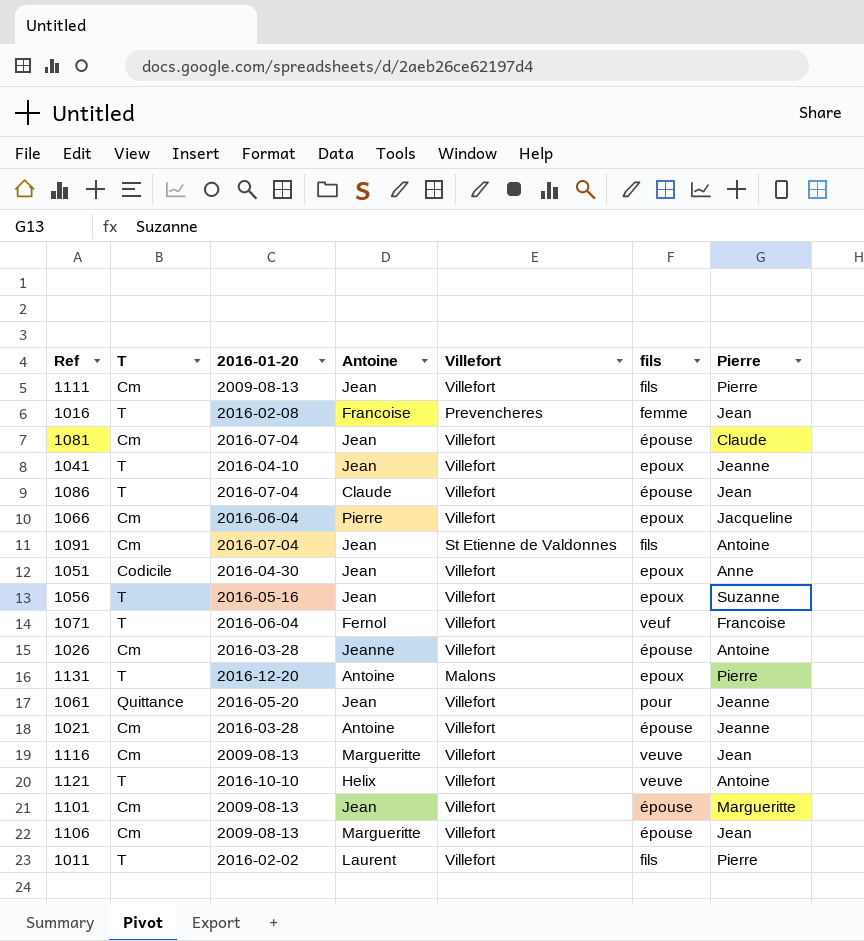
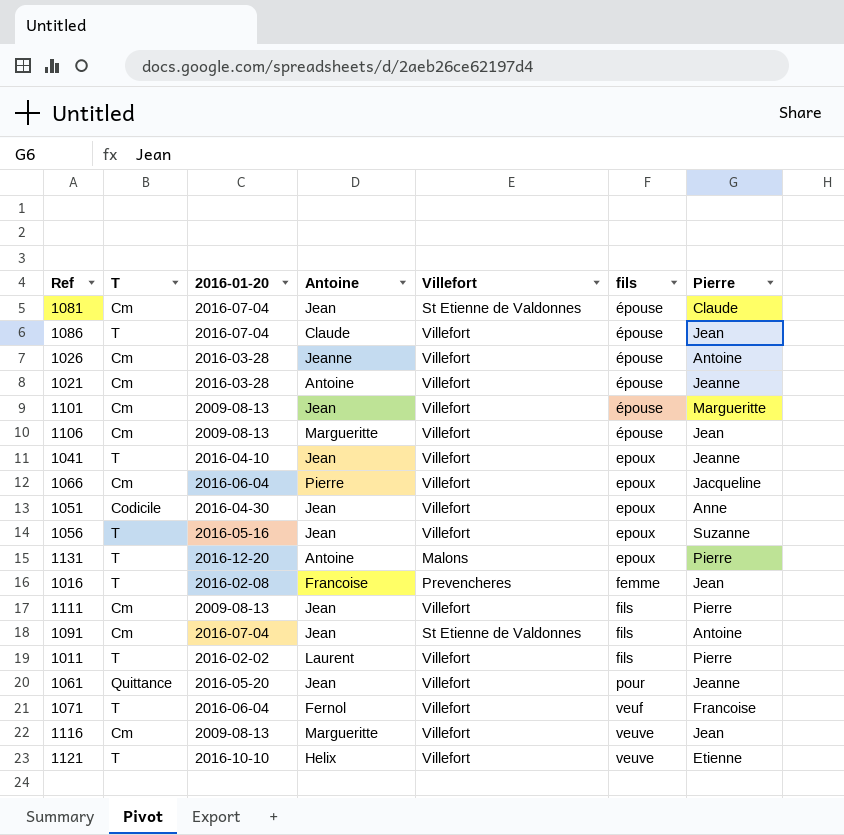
row order: none -> fils ascending
1081 | Villefort: Villefort -> St Etienne de Valdonnes
1121 | Pierre: Antoine -> Etienne

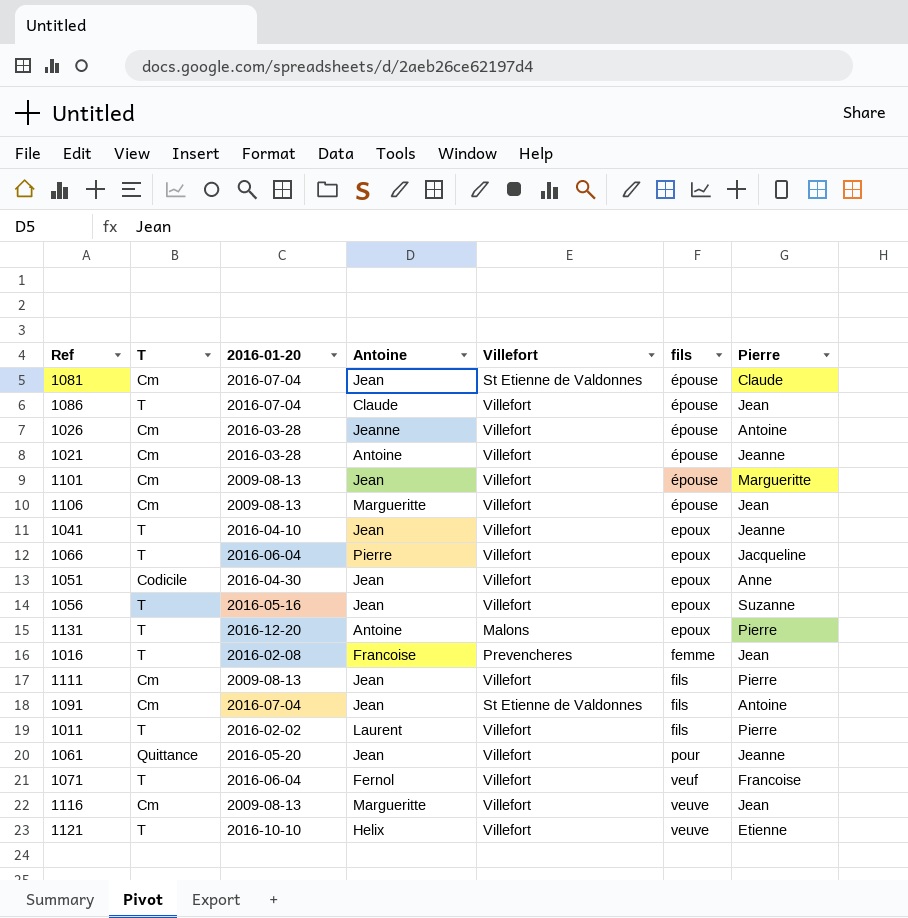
1066 | T: Cm -> T

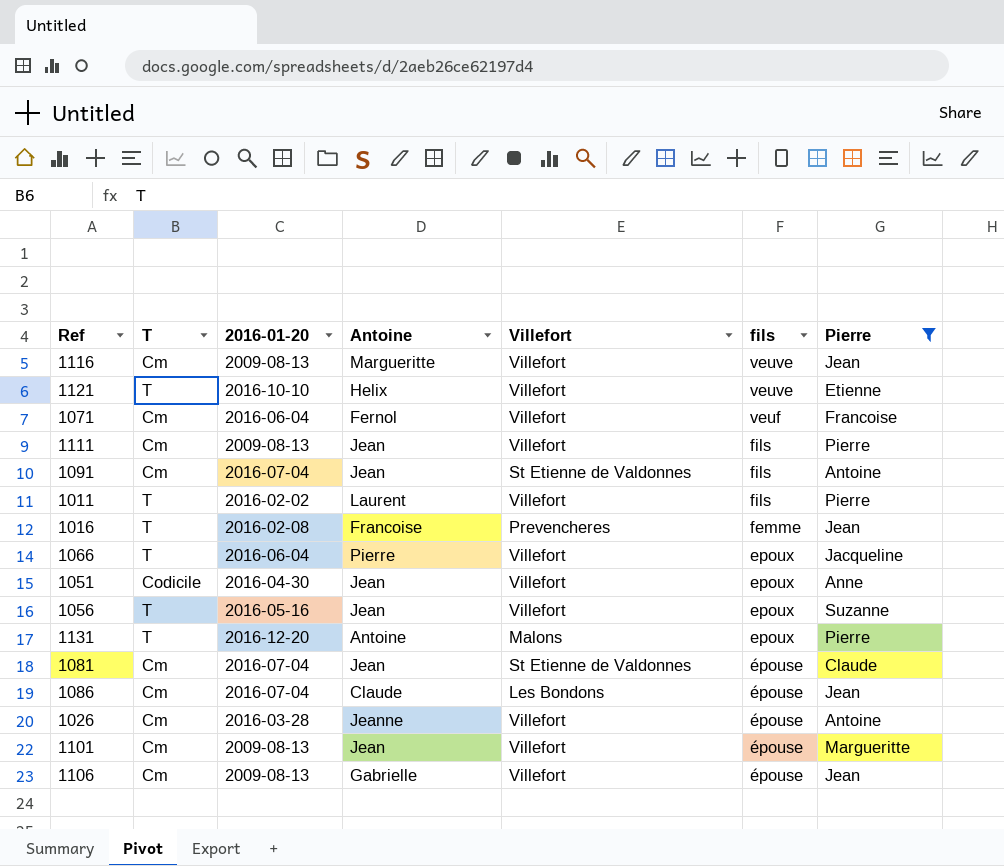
filter: none -> Pierre != Jeanne
row order: fils ascending -> fils descending
1071 | T: T -> Cm
1086 | T: T -> Cm
1086 | Villefort: Villefort -> Les Bondons
1106 | Antoine: Margueritte -> Gabrielle

